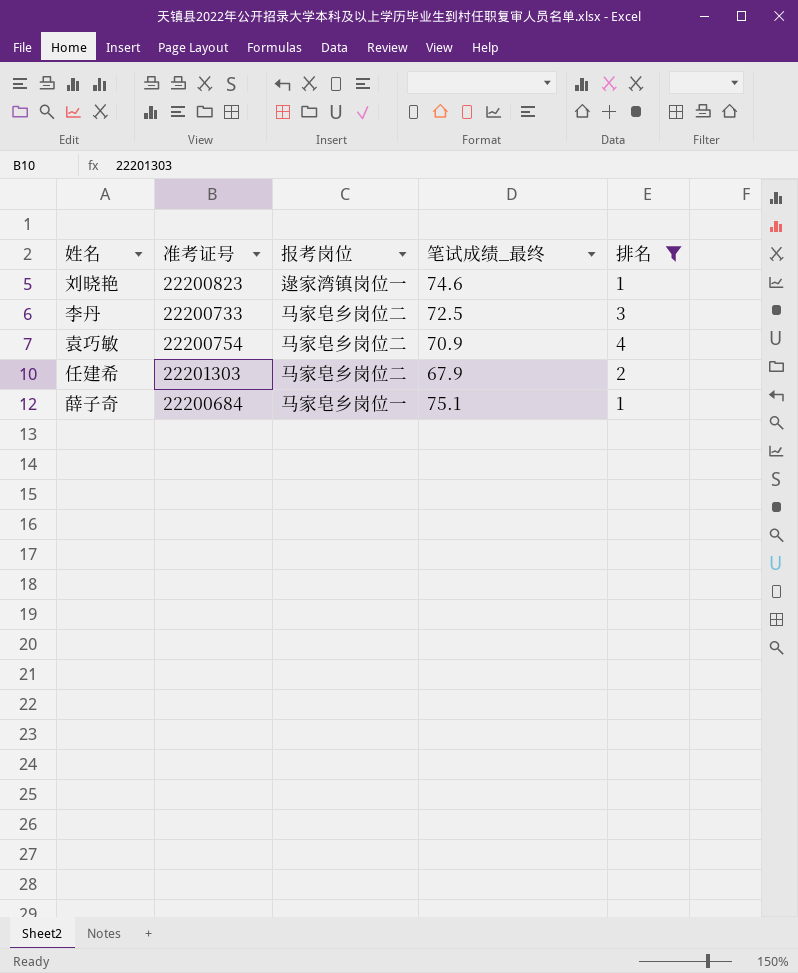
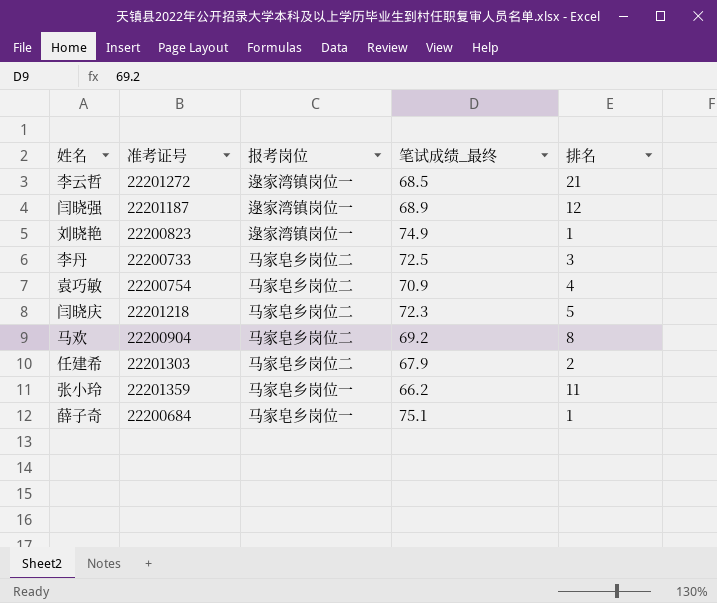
filter: 排名 <= 4 -> none
刘晓艳 | 笔试成绩_最终: 74.6 -> 74.9

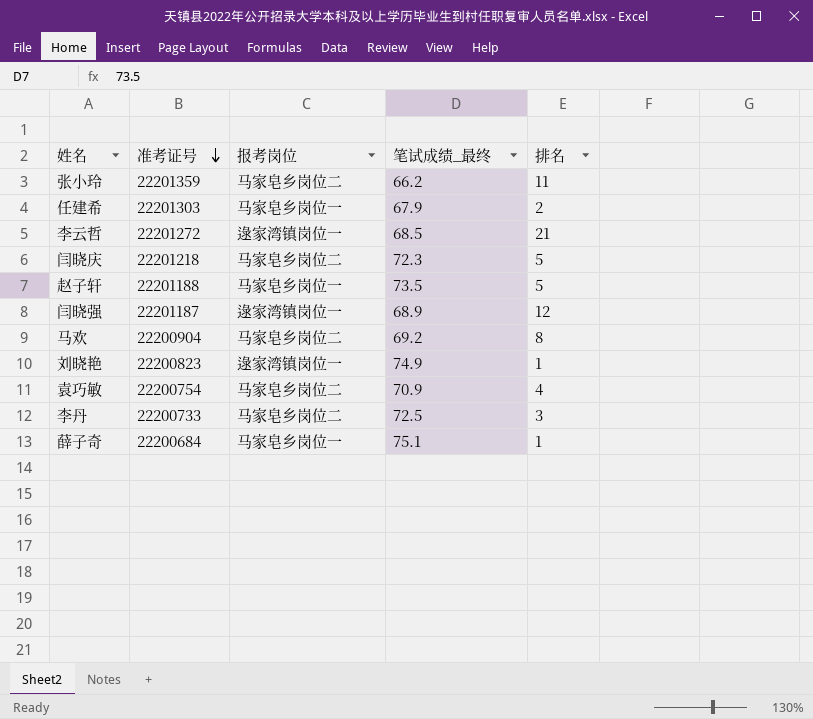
row order: none -> 准考证号 descending
张小玲 | 报考岗位: 马家皂乡岗位一 -> 马家皂乡岗位二
任建希 | 报考岗位: 马家皂乡岗位二 -> 马家皂乡岗位一
row 赵子轩: none -> 22201188 | 马家皂乡岗位一 | 73.5 | 5

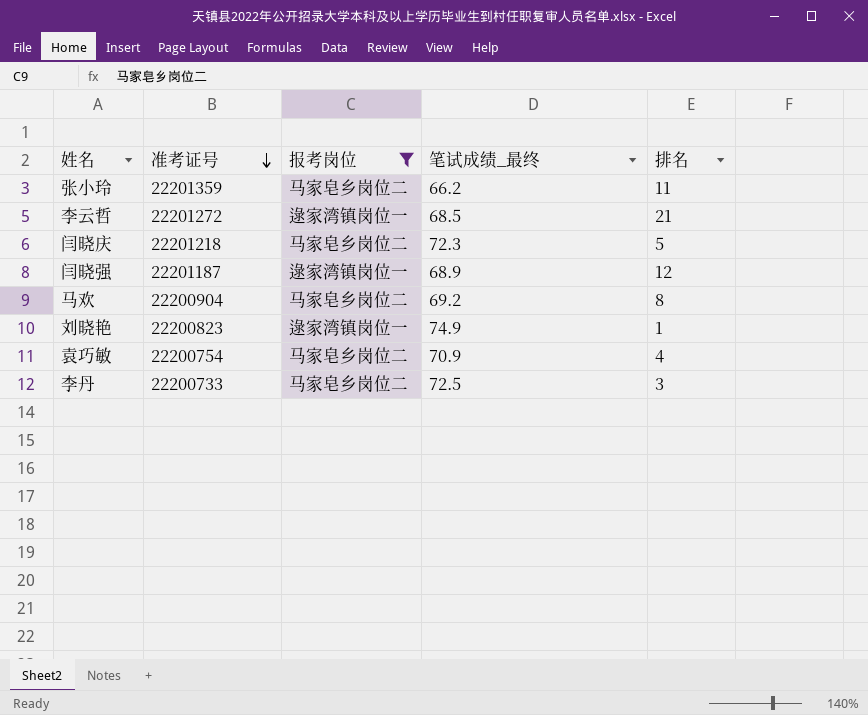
filter: none -> 报考岗位 != 马家皂乡岗位一

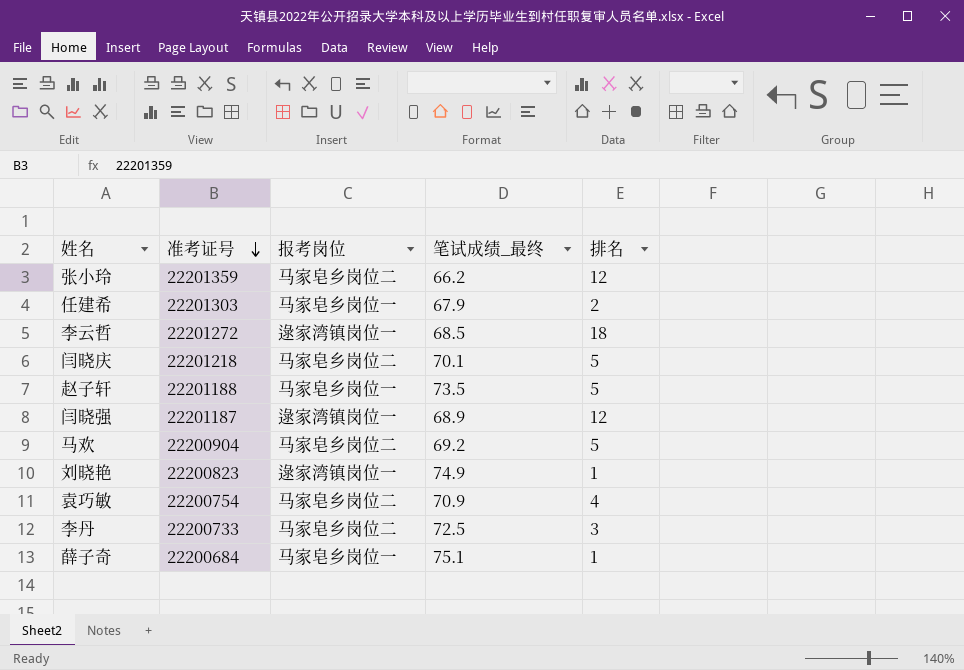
filter: 报考岗位 != 马家皂乡岗位一 -> none
张小玲 | 排名: 11 -> 12
李云哲 | 排名: 21 -> 18
闫晓庆 | 笔试成绩_最终: 72.3 -> 70.1
马欢 | 排名: 8 -> 5

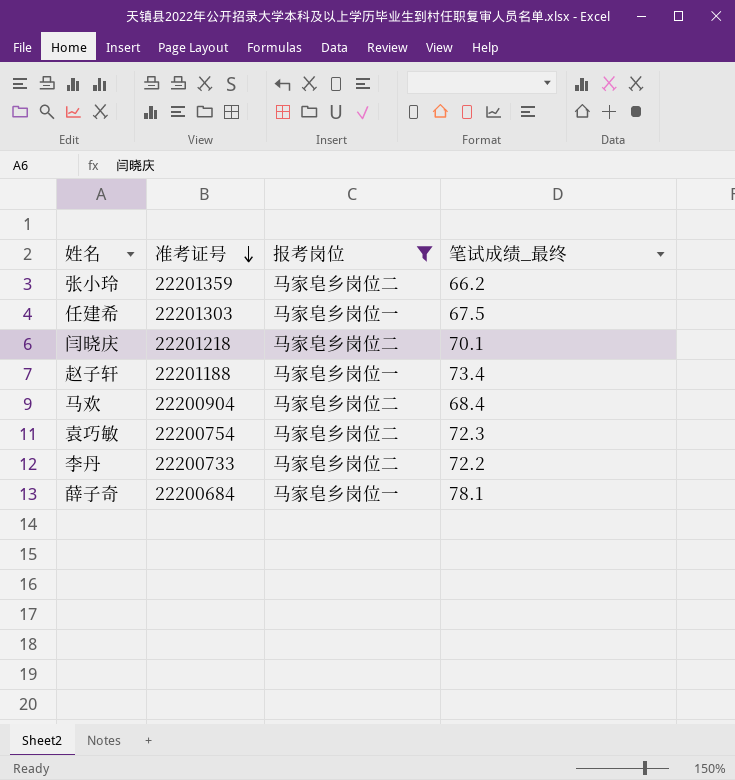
filter: none -> 报考岗位 != 逯家湾镇岗位一
column 排名 | position: 5 -> none
任建希 | 笔试成绩_最终: 67.9 -> 67.5
赵子轩 | 笔试成绩_最终: 73.5 -> 73.4
马欢 | 笔试成绩_最终: 69.2 -> 68.4
袁巧敏 | 笔试成绩_最终: 70.9 -> 72.3
李丹 | 笔试成绩_最终: 72.5 -> 72.2
薛子奇 | 笔试成绩_最终: 75.1 -> 78.1

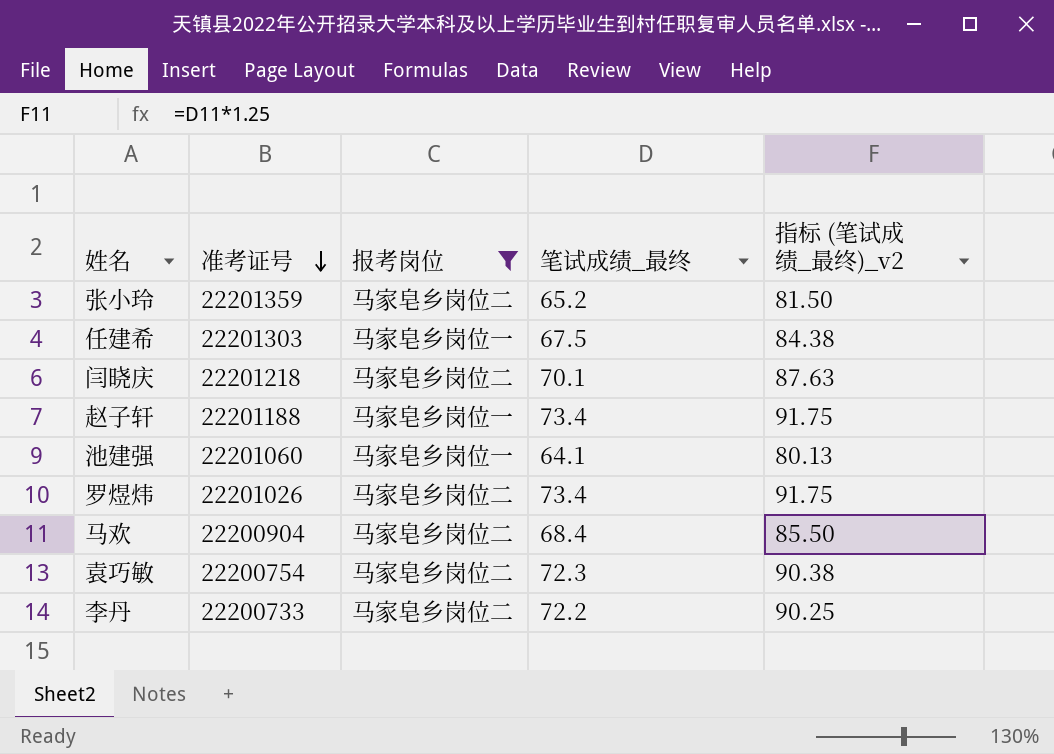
column 指标 (笔试成绩_最终)_v2 | formula: none -> [笔试成绩_最终] * 1.25
row 薛子奇: 22200684 | 马家皂乡岗位一 | 78.1 -> none
张小玲 | 笔试成绩_最终: 66.2 -> 65.2
row 池建强: none -> 22201060 | 马家皂乡岗位一 | 64.1 | 80.13
row 罗煜炜: none -> 22201026 | 马家皂乡岗位二 | 73.4 | 91.75

